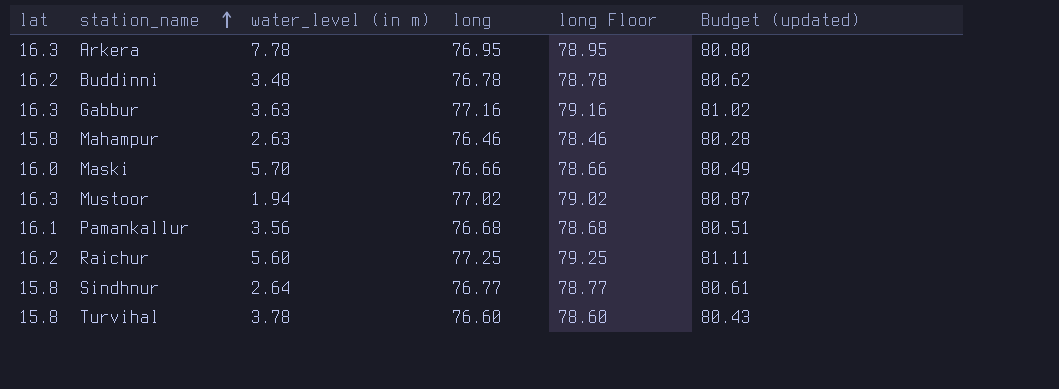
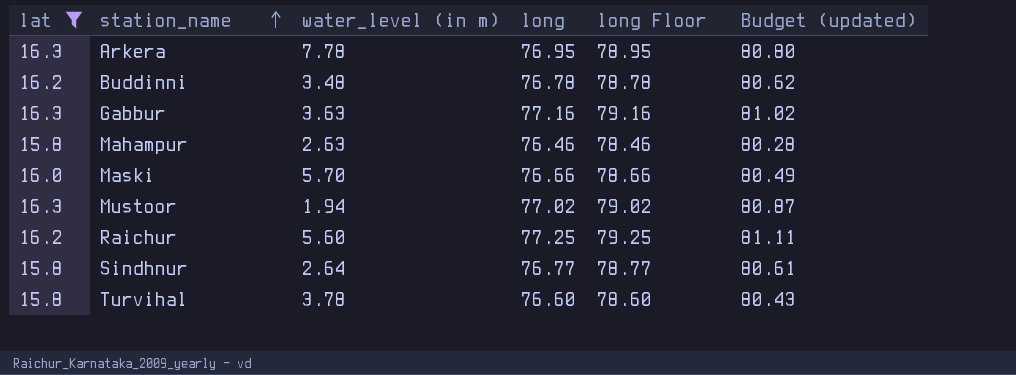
filter: none -> lat != 16.1

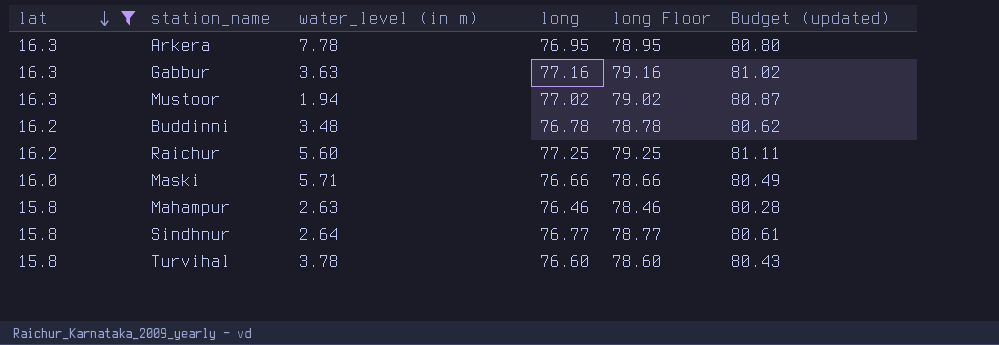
row order: station_name ascending -> lat descending
Maski | water_level (in m): 5.70 -> 5.71

